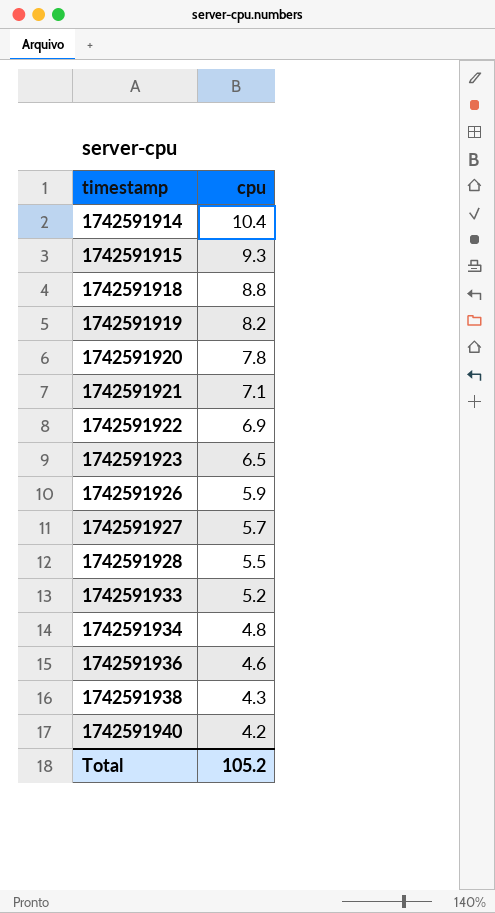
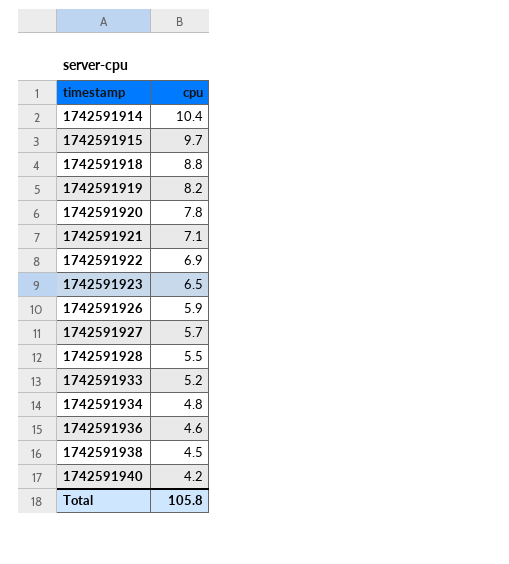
1742591915 | cpu: 9.3 -> 9.7
1742591938 | cpu: 4.3 -> 4.5
Total | cpu: 105.2 -> 105.8

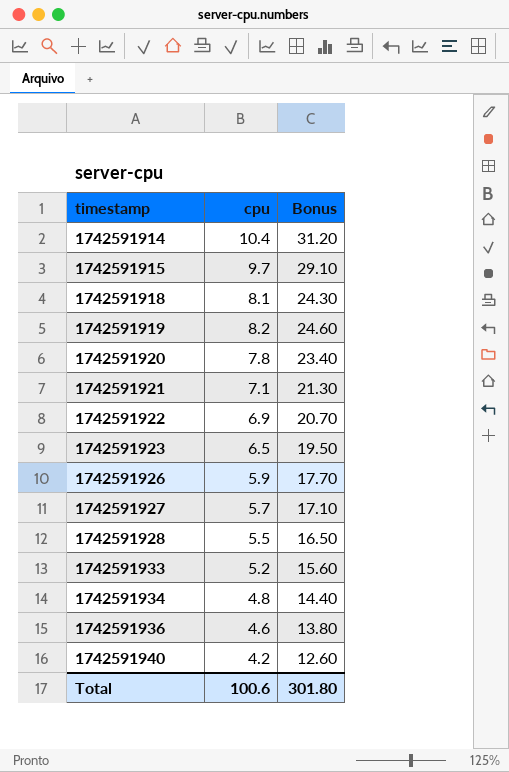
column Bonus | formula: none -> [cpu] * 3
row 1742591938: 4.5 -> none
1742591918 | cpu: 8.8 -> 8.1
Total | cpu: 105.8 -> 100.6

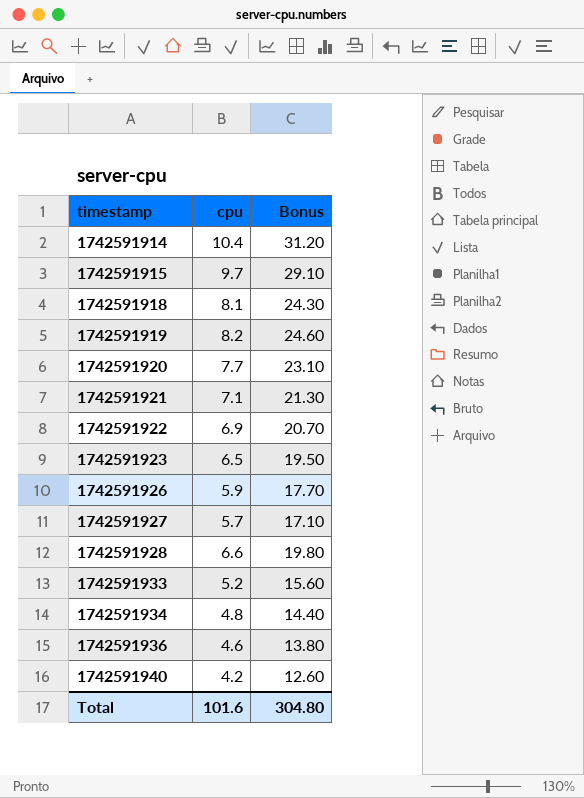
1742591920 | cpu: 7.8 -> 7.7
1742591920 | Bonus: 23.40 -> 23.10
1742591928 | cpu: 5.5 -> 6.6
1742591928 | Bonus: 16.50 -> 19.80
Total | cpu: 100.6 -> 101.6
Total | Bonus: 301.80 -> 304.80

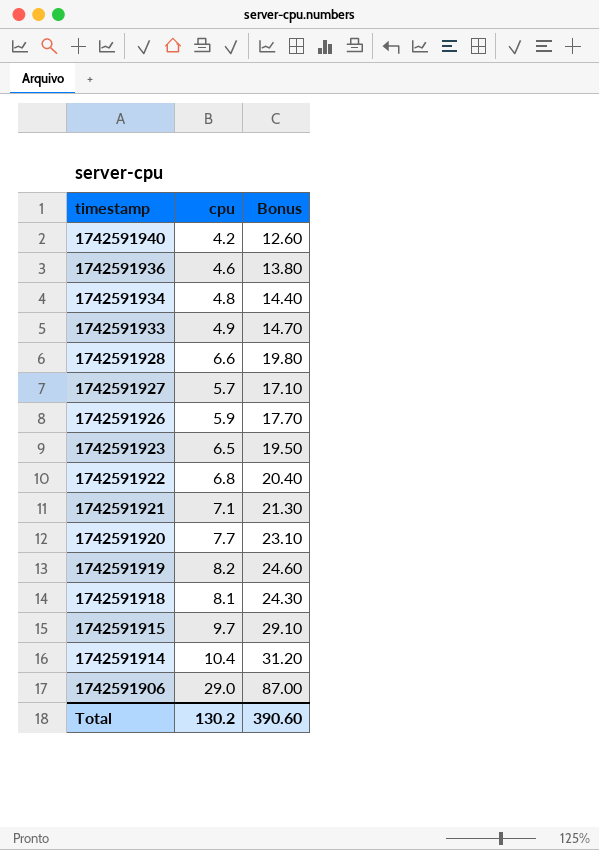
row order: timestamp ascending -> timestamp descending
1742591933 | cpu: 5.2 -> 4.9
1742591933 | Bonus: 15.60 -> 14.70
1742591922 | cpu: 6.9 -> 6.8
1742591922 | Bonus: 20.70 -> 20.40
row 1742591906: none -> 29.0 | 87.00
Total | cpu: 101.6 -> 130.2
Total | Bonus: 304.80 -> 390.60

